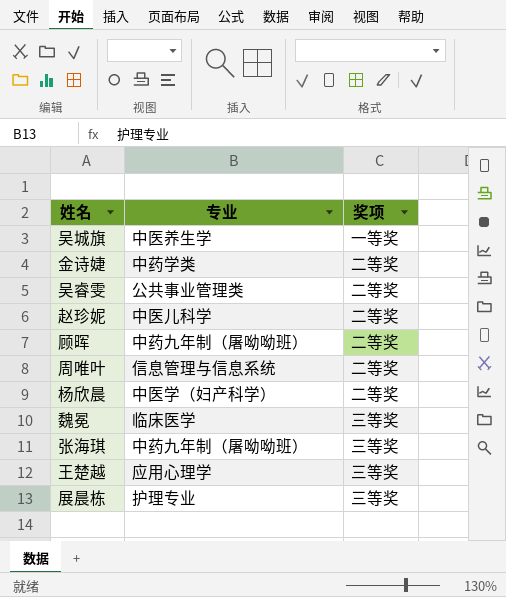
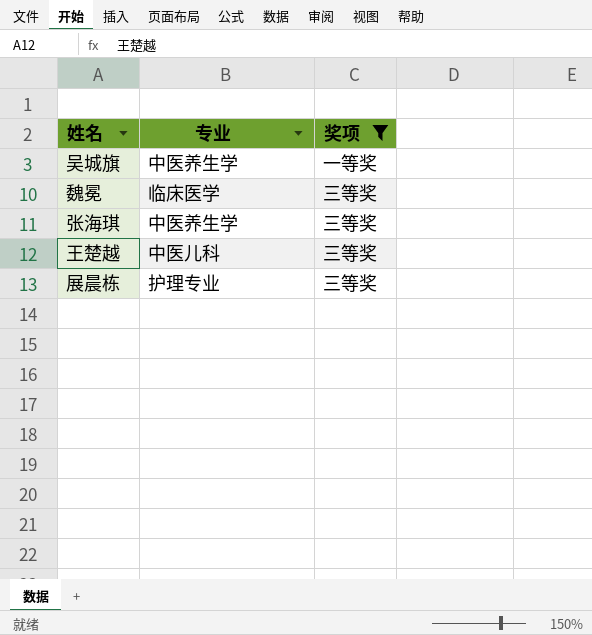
filter: none -> 奖项 != 二等奖
张海琪 | 专业: 中药九年制（屠呦呦班） -> 中医养生学
王楚越 | 专业: 应用心理学 -> 中医儿科

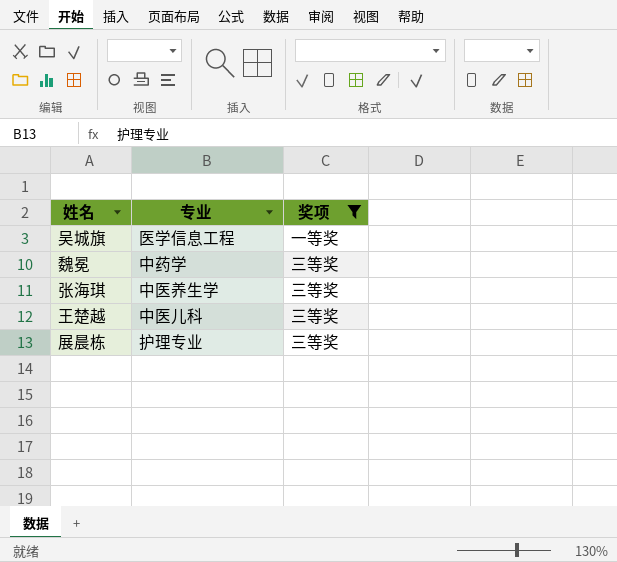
吴城旗 | 专业: 中医养生学 -> 医学信息工程
魏冕 | 专业: 临床医学 -> 中药学

